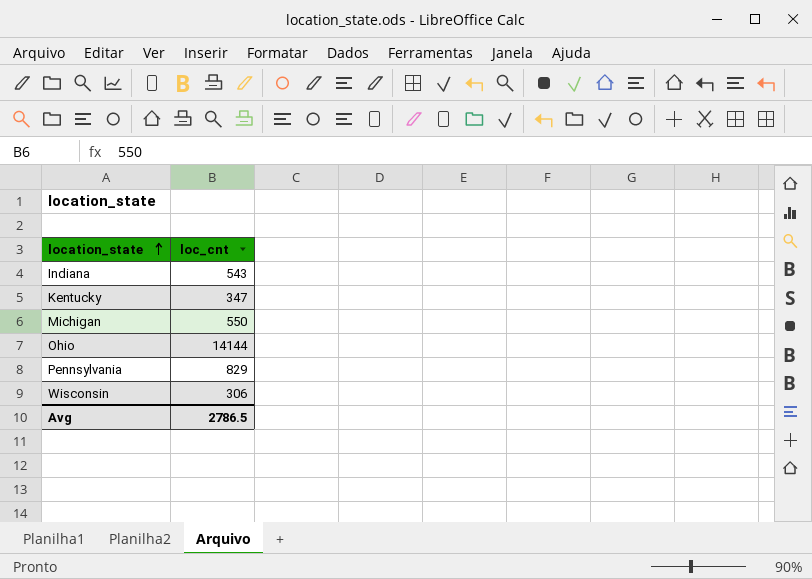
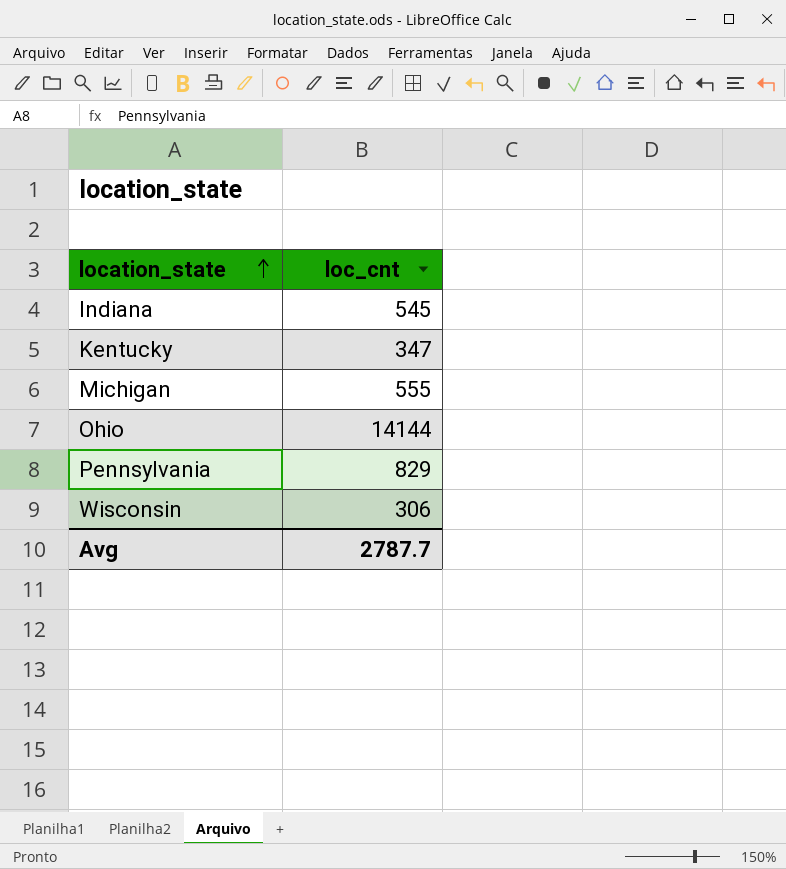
Indiana | loc_cnt: 543 -> 545
Michigan | loc_cnt: 550 -> 555
Avg | loc_cnt: 2786.5 -> 2787.7

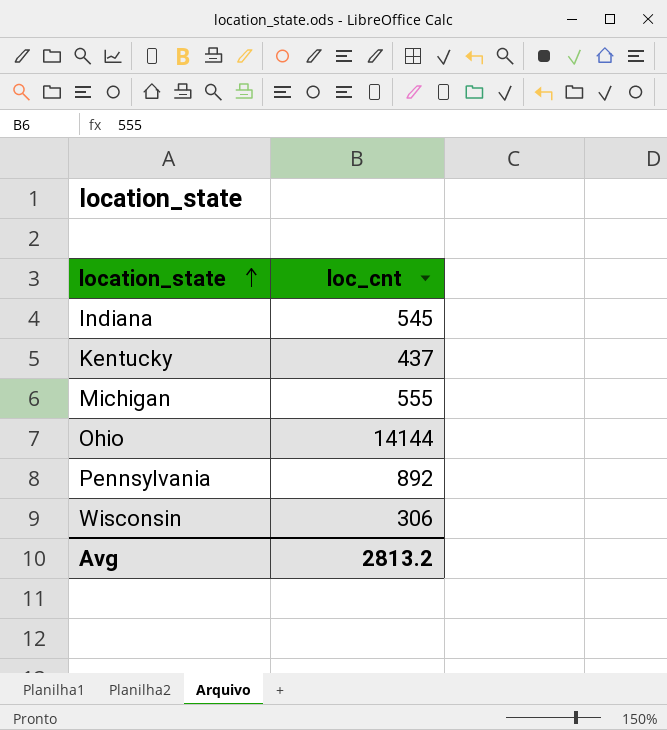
Kentucky | loc_cnt: 347 -> 437
Pennsylvania | loc_cnt: 829 -> 892
Avg | loc_cnt: 2787.7 -> 2813.2

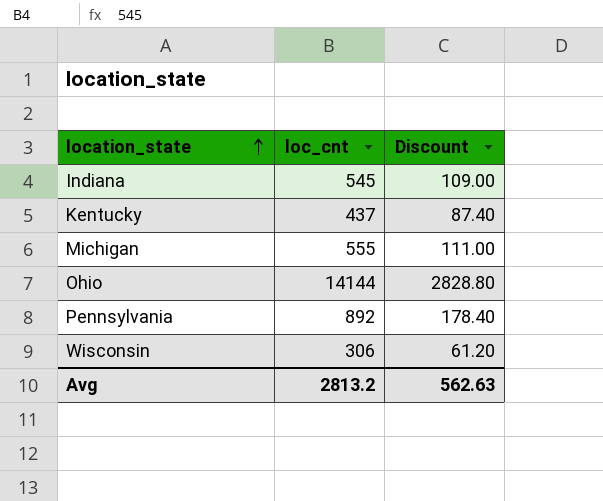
column Discount | formula: none -> [loc_cnt] * 0.2

